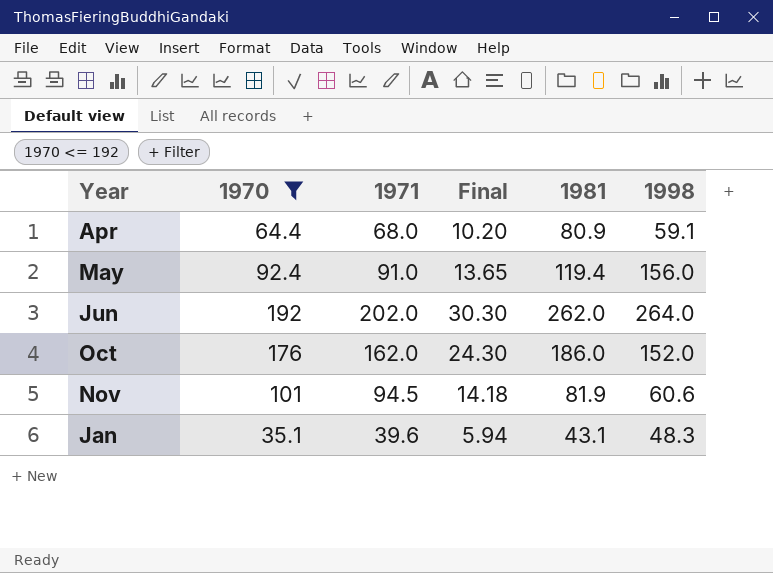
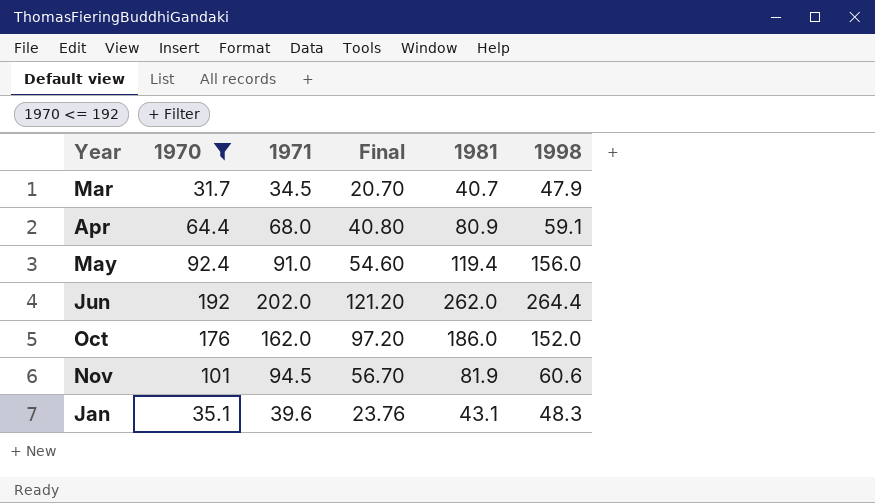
column Final | formula: [1971] * 0.15 -> [1971] * 0.6
row Mar: none -> 31.7 | 34.5 | 20.70 | 40.7 | 47.9
Jun | 1998: 264.0 -> 264.4

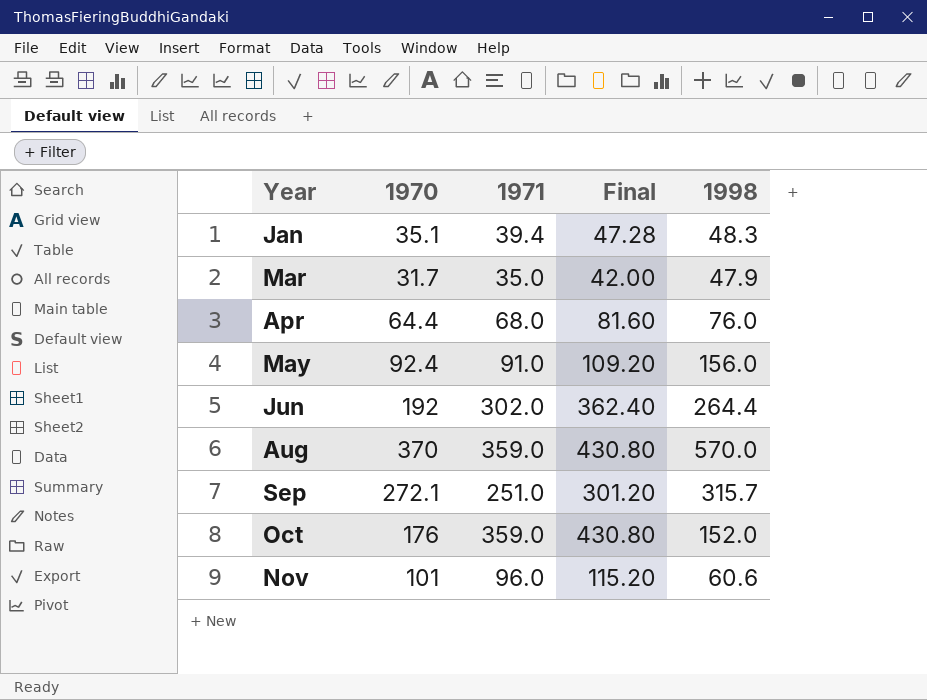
filter: 1970 <= 192 -> none
row order: none -> Year ascending
column 1981 | position: 5 -> none
column Final | formula: [1971] * 0.6 -> [1971] * 1.2
Jan | 1971: 39.6 -> 39.4
Mar | 1971: 34.5 -> 35.0
Apr | 1998: 59.1 -> 76.0
Jun | 1971: 202.0 -> 302.0
Oct | 1971: 162.0 -> 359.0
Nov | 1971: 94.5 -> 96.0

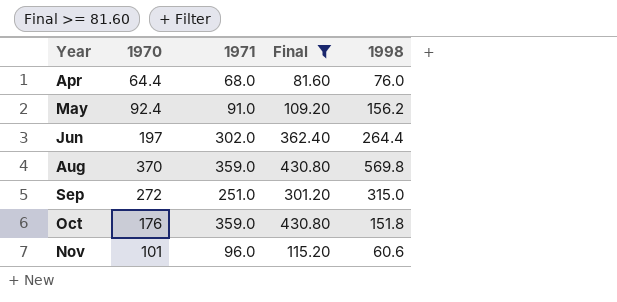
filter: none -> Final >= 81.60
May | 1998: 156.0 -> 156.2
Jun | 1970: 192 -> 197
Aug | 1998: 570.0 -> 569.8
Sep | 1970: 272.1 -> 272
Sep | 1998: 315.7 -> 315.0
Oct | 1998: 152.0 -> 151.8

